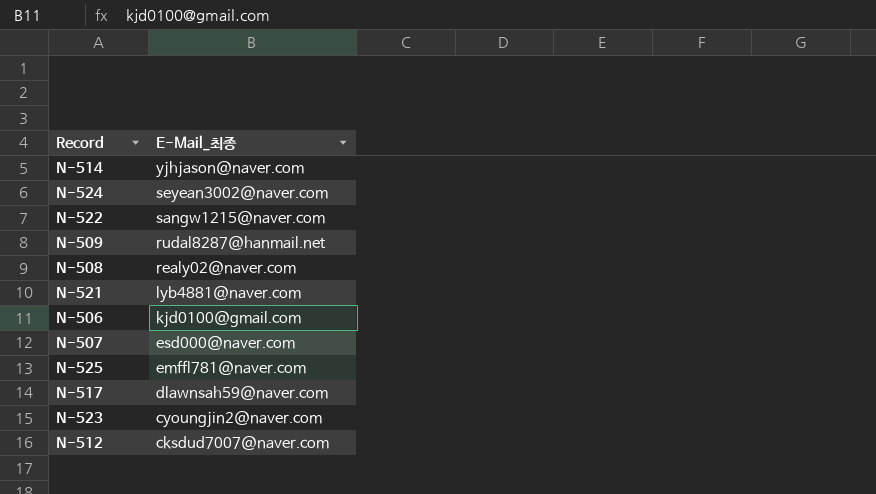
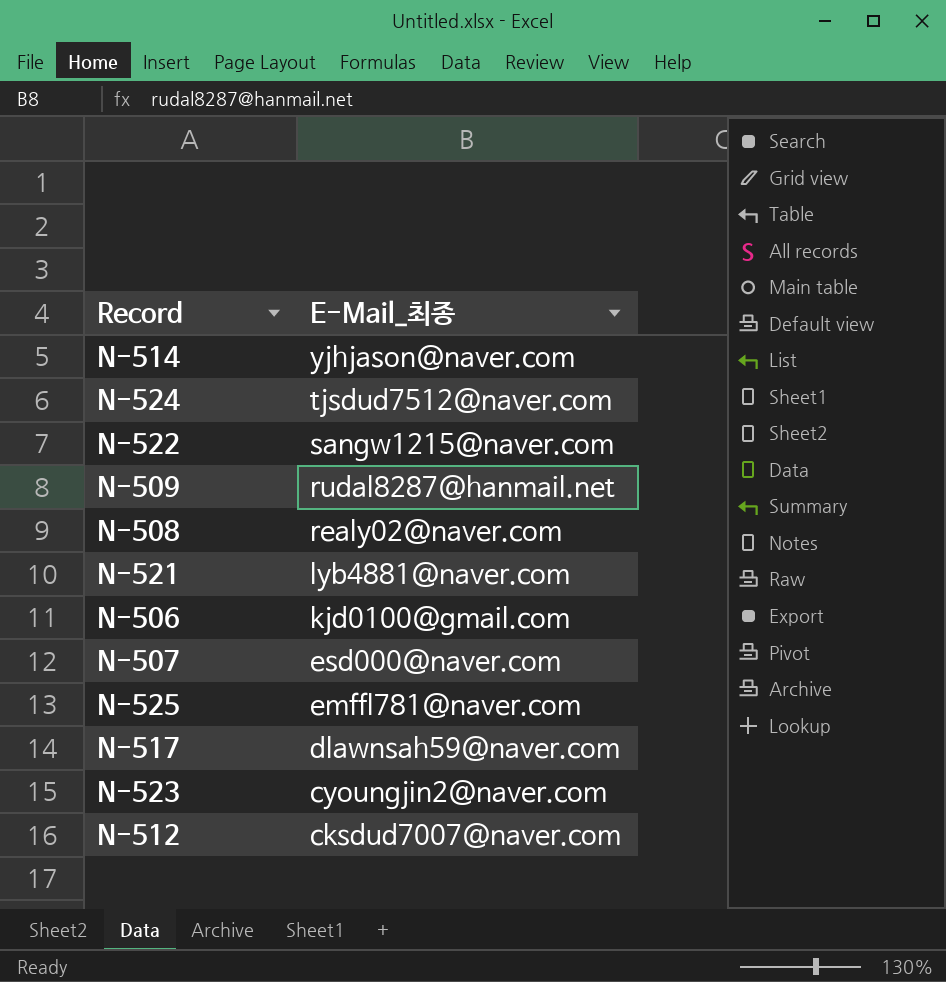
N-524 | E-Mail_최종: seyean3002@naver.com -> tjsdud7512@naver.com

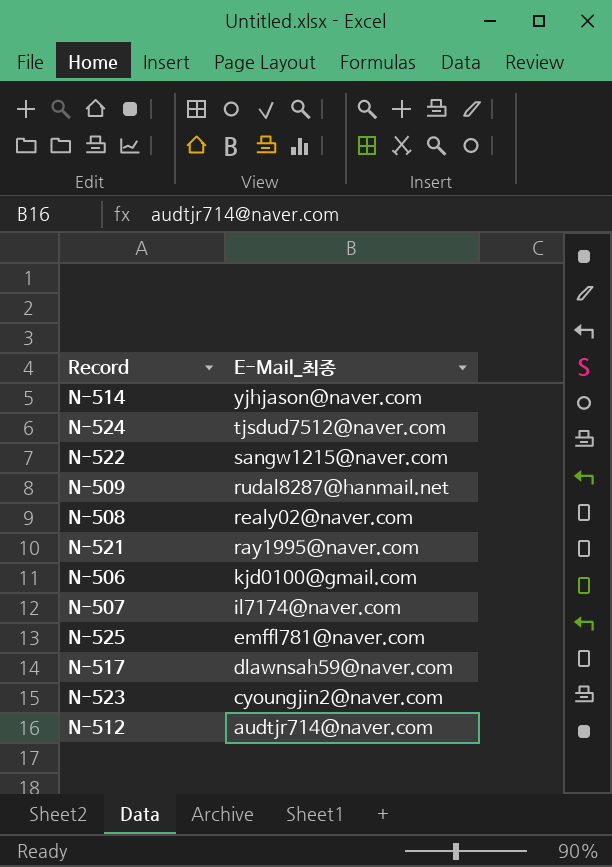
N-521 | E-Mail_최종: lyb4881@naver.com -> ray1995@naver.com
N-507 | E-Mail_최종: esd000@naver.com -> il7174@naver.com
N-512 | E-Mail_최종: cksdud7007@naver.com -> audtjr714@naver.com

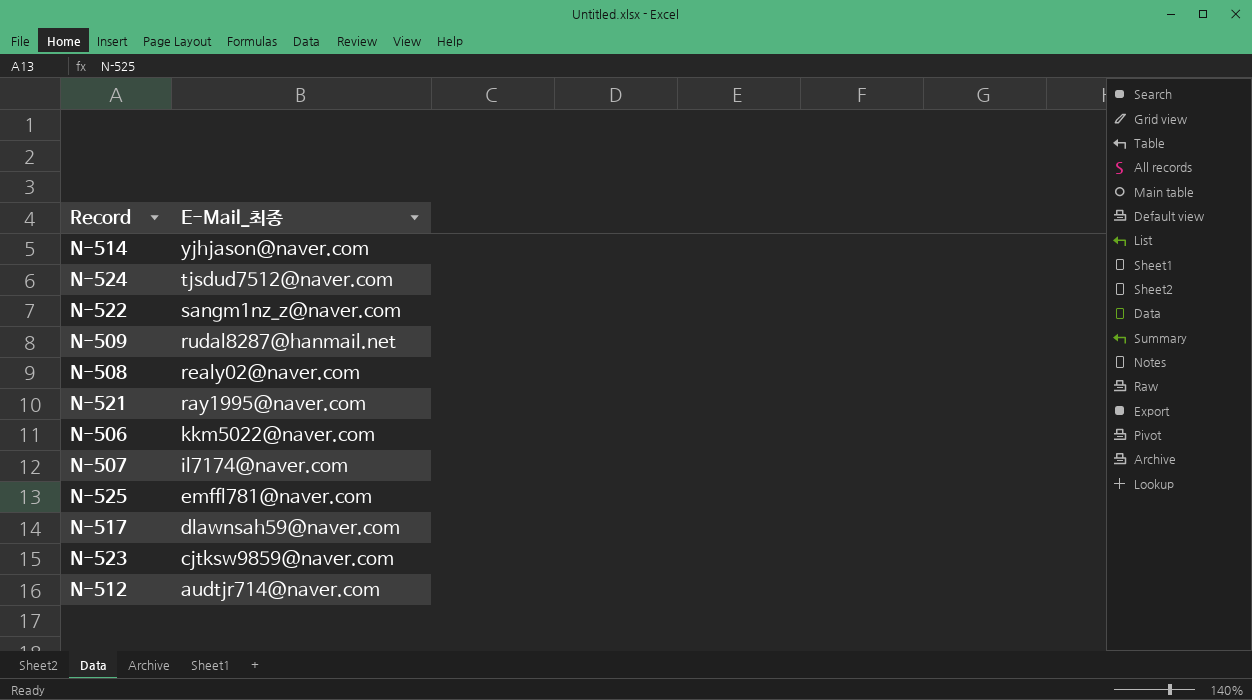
N-522 | E-Mail_최종: sangw1215@naver.com -> sangm1nz_z@naver.com
N-506 | E-Mail_최종: kjd0100@gmail.com -> kkm5022@naver.com
N-523 | E-Mail_최종: cyoungjin2@naver.com -> cjtksw9859@naver.com

